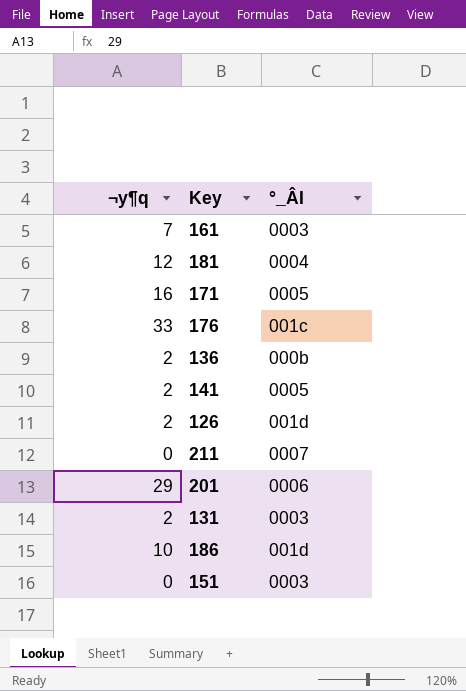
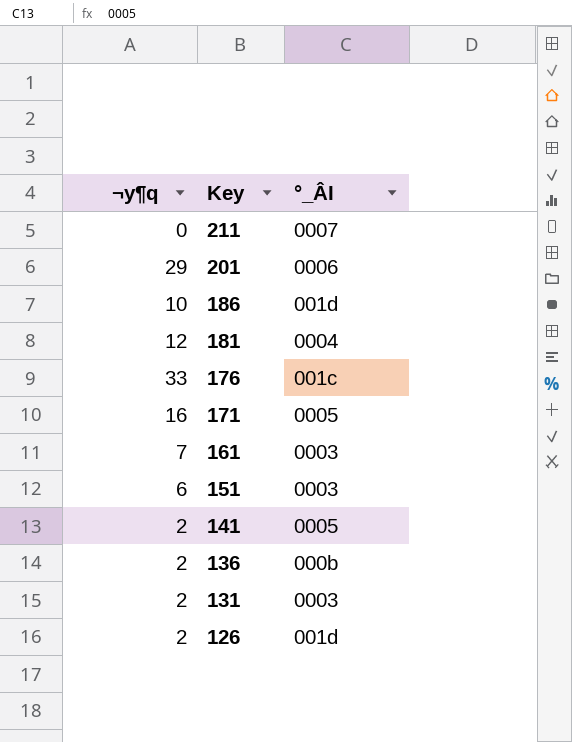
row order: none -> Key descending
151 | ¬y¶q: 0 -> 6

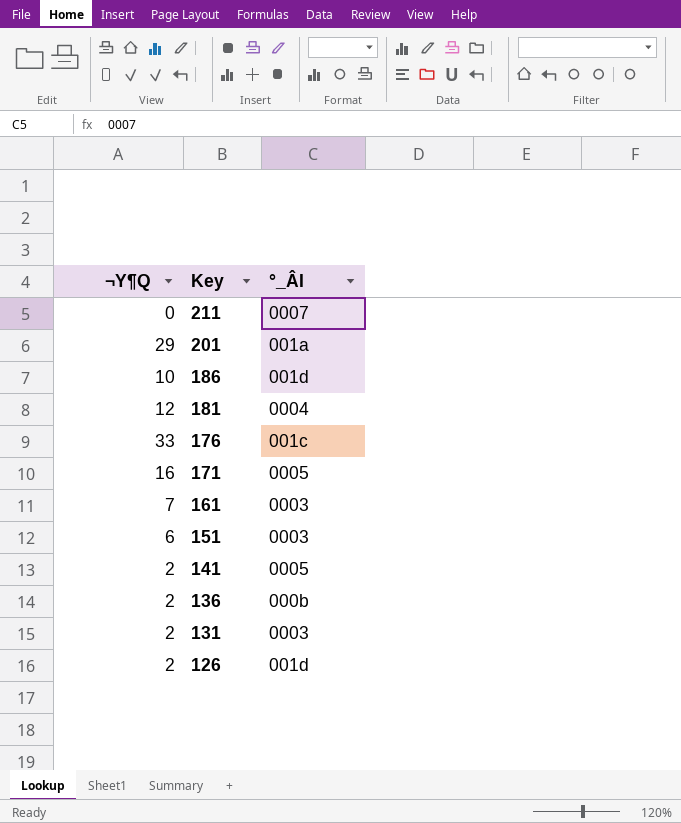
column name: ¬y¶q -> ¬Y¶Q
201 | °_ÂI: 0006 -> 001a

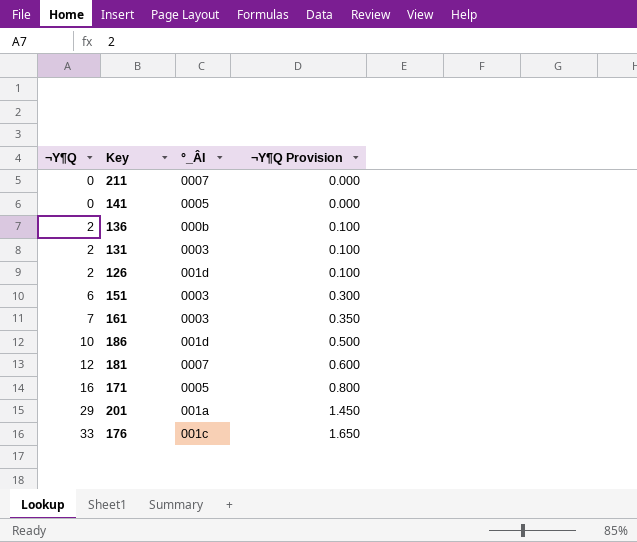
row order: Key descending -> ¬Y¶Q ascending
column ¬Y¶Q Provision | formula: none -> [¬Y¶Q] * 0.05
141 | ¬Y¶Q: 2 -> 0
181 | °_ÂI: 0004 -> 0007

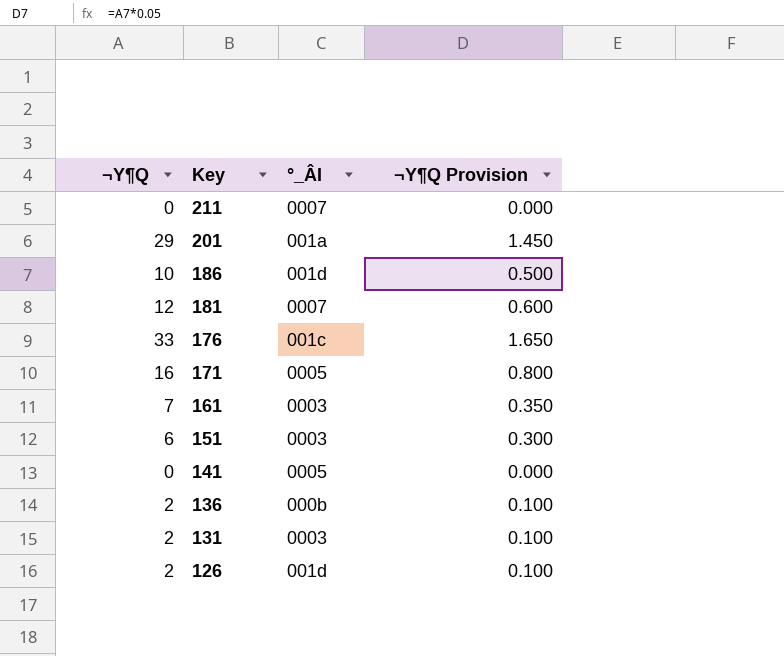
row order: ¬Y¶Q ascending -> Key descending

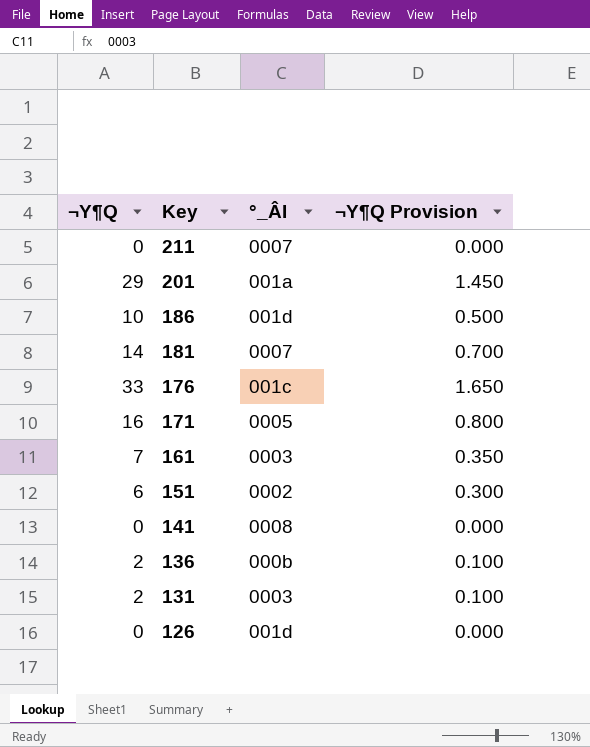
181 | ¬Y¶Q: 12 -> 14
181 | ¬Y¶Q Provision: 0.600 -> 0.700
151 | °_ÂI: 0003 -> 0002
141 | °_ÂI: 0005 -> 0008
126 | ¬Y¶Q: 2 -> 0
126 | ¬Y¶Q Provision: 0.100 -> 0.000

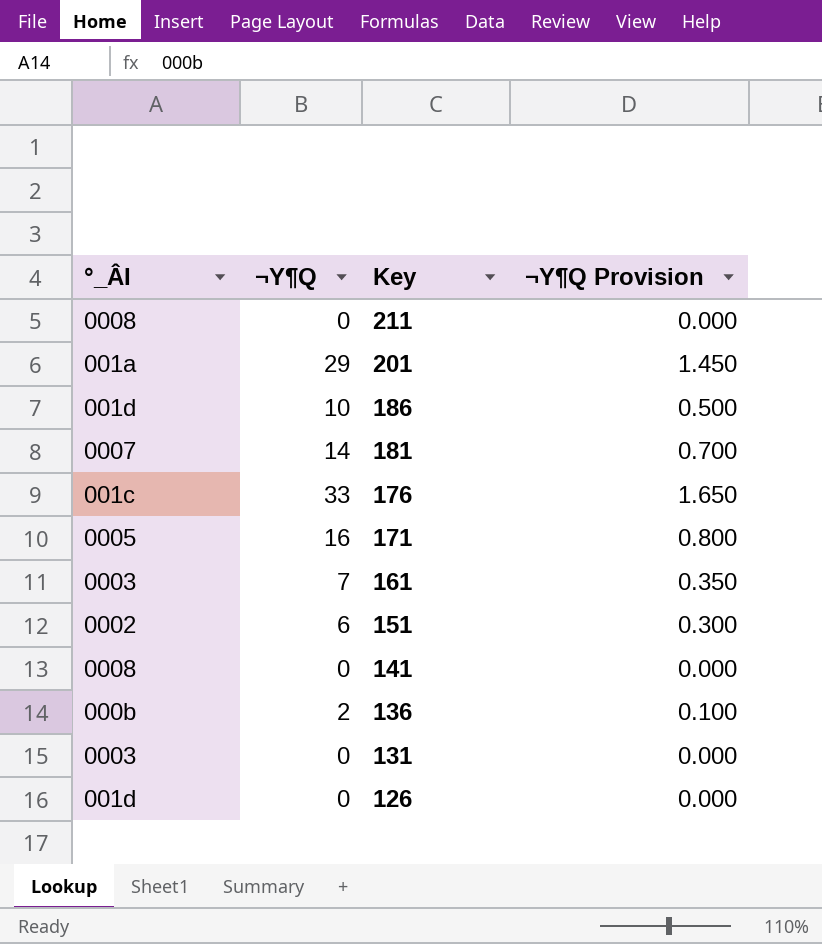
column °_ÂI | position: 3 -> 1
211 | °_ÂI: 0007 -> 0008
131 | ¬Y¶Q: 2 -> 0
131 | ¬Y¶Q Provision: 0.100 -> 0.000

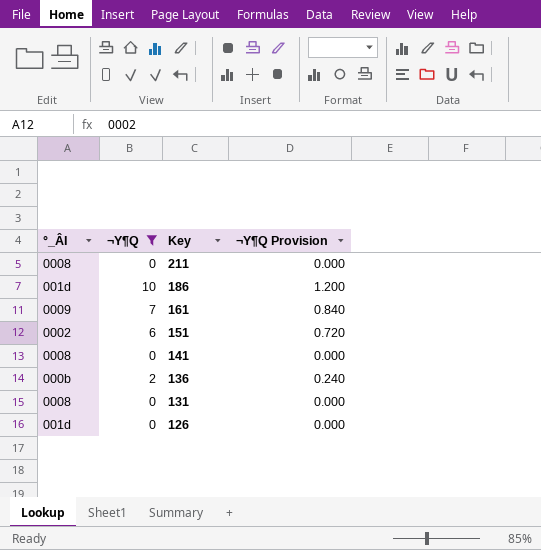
filter: none -> ¬Y¶Q <= 10
column ¬Y¶Q Provision | formula: [¬Y¶Q] * 0.05 -> [¬Y¶Q] * 0.12
161 | °_ÂI: 0003 -> 0009
131 | °_ÂI: 0003 -> 0008

